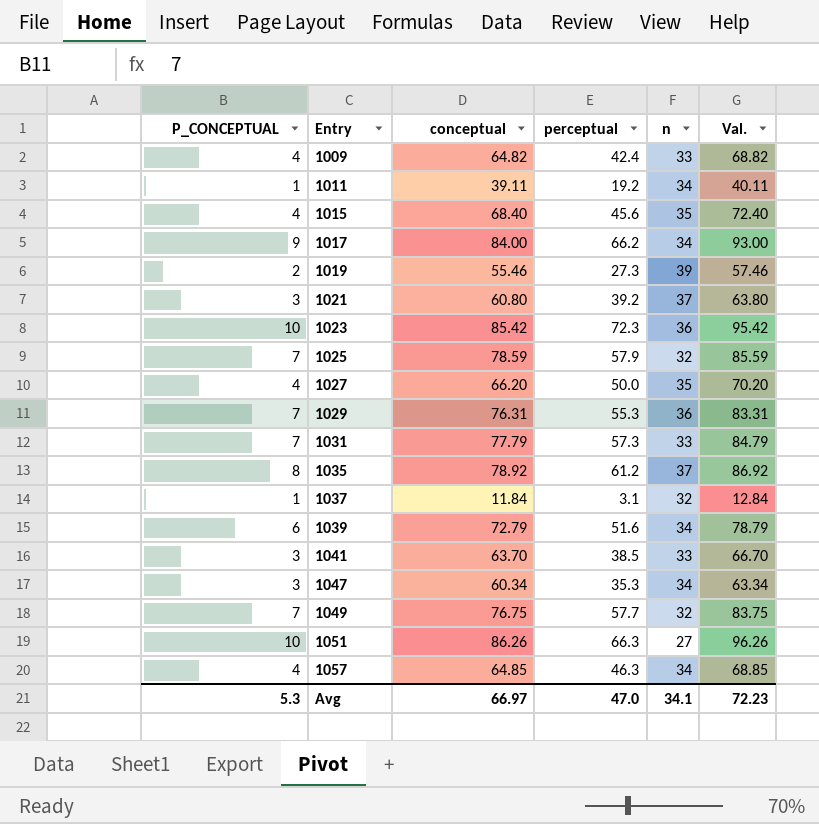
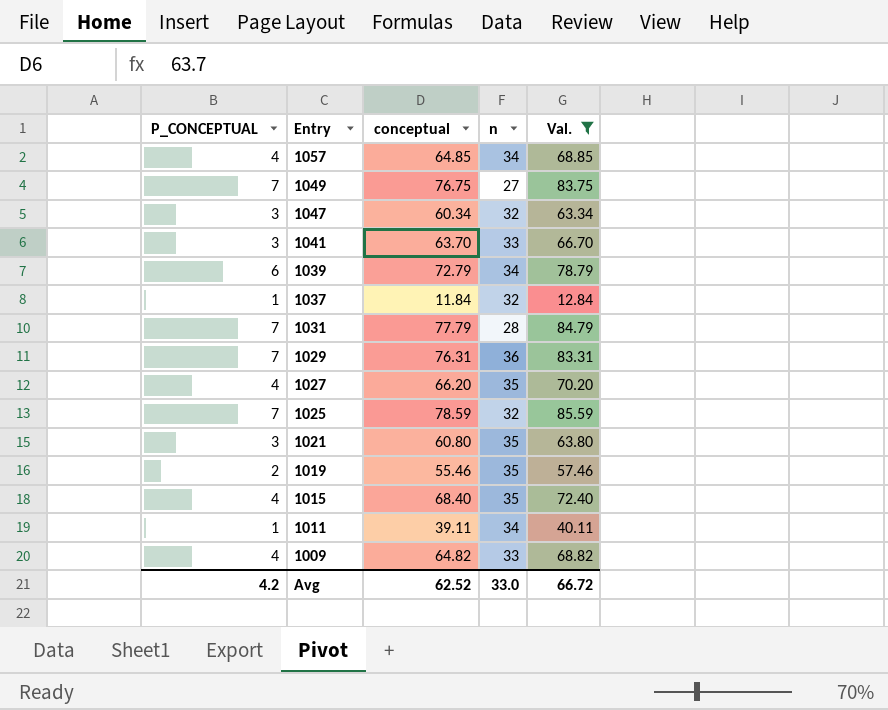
filter: none -> Val. <= 85.59
row order: Entry ascending -> Entry descending
column perceptual | position: 4 -> none
1049 | n: 32 -> 27
1047 | n: 34 -> 32
1031 | n: 33 -> 28
1021 | n: 37 -> 35
1019 | n: 39 -> 35
Avg | P_CONCEPTUAL: 5.3 -> 4.2
Avg | conceptual: 66.97 -> 62.52
Avg | n: 34.1 -> 33.0
Avg | Val.: 72.23 -> 66.72

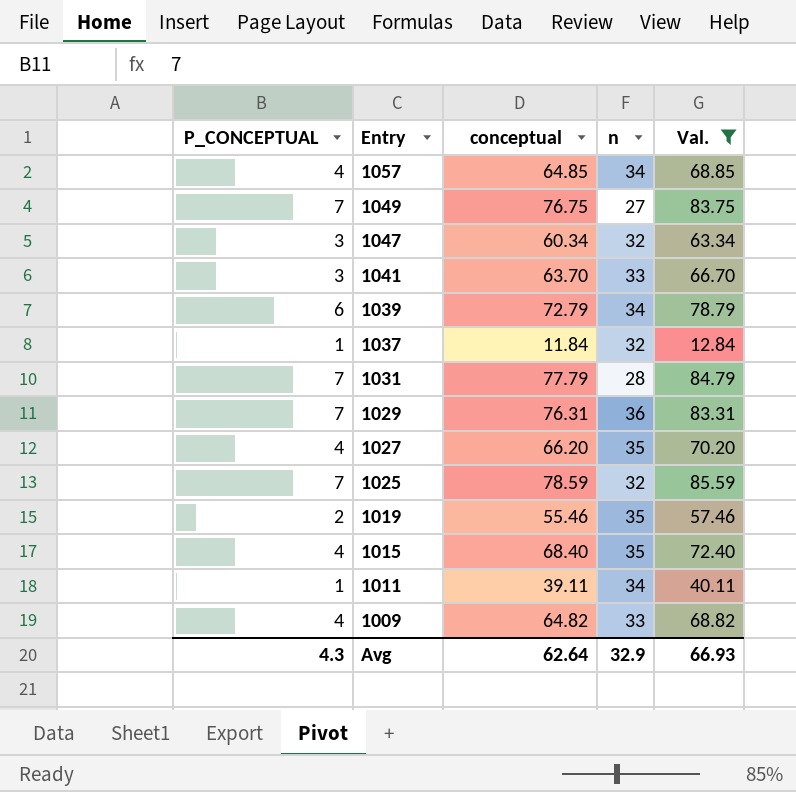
row 1021: 3 | 60.80 | 35 | 63.80 -> none
Avg | P_CONCEPTUAL: 4.2 -> 4.3
Avg | conceptual: 62.52 -> 62.64
Avg | n: 33.0 -> 32.9
Avg | Val.: 66.72 -> 66.93

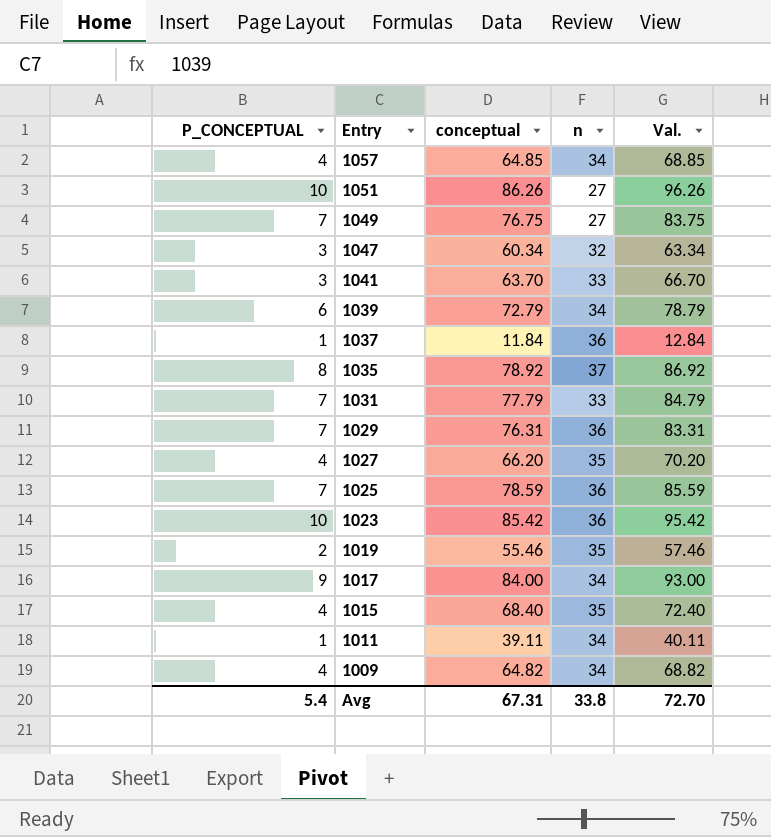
filter: Val. <= 85.59 -> none
1037 | n: 32 -> 36
1031 | n: 28 -> 33
1025 | n: 32 -> 36
1009 | n: 33 -> 34
Avg | P_CONCEPTUAL: 4.3 -> 5.4
Avg | conceptual: 62.64 -> 67.31
Avg | n: 32.9 -> 33.8
Avg | Val.: 66.93 -> 72.70

